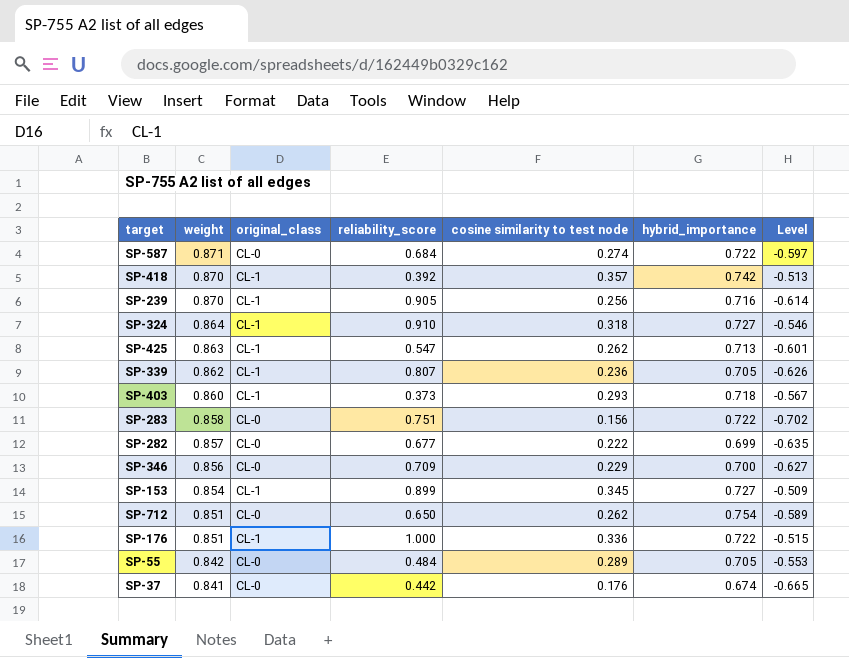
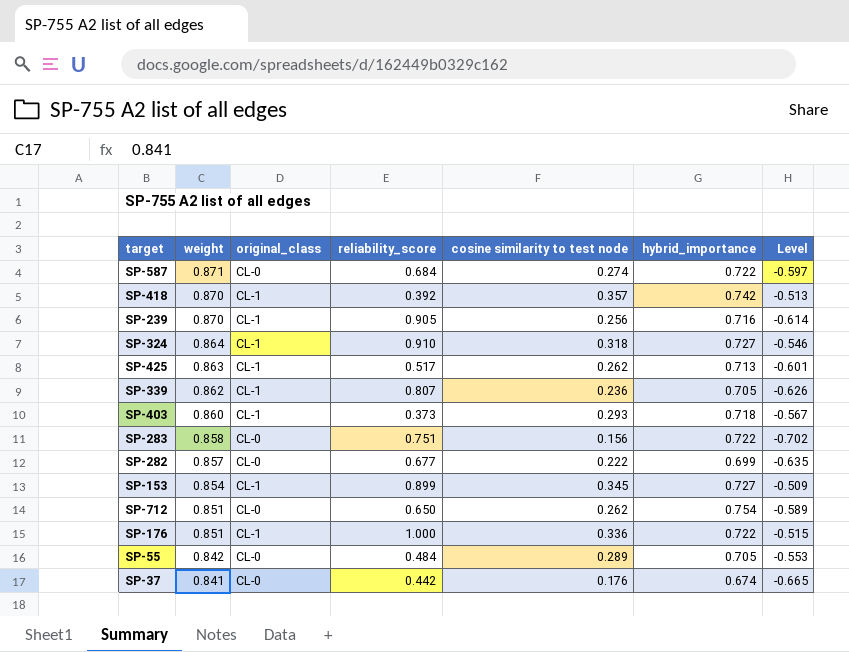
row SP-346: 0.856 | CL-0 | 0.709 | 0.229 | 0.700 | -0.627 -> none
SP-425 | reliability_score: 0.547 -> 0.517

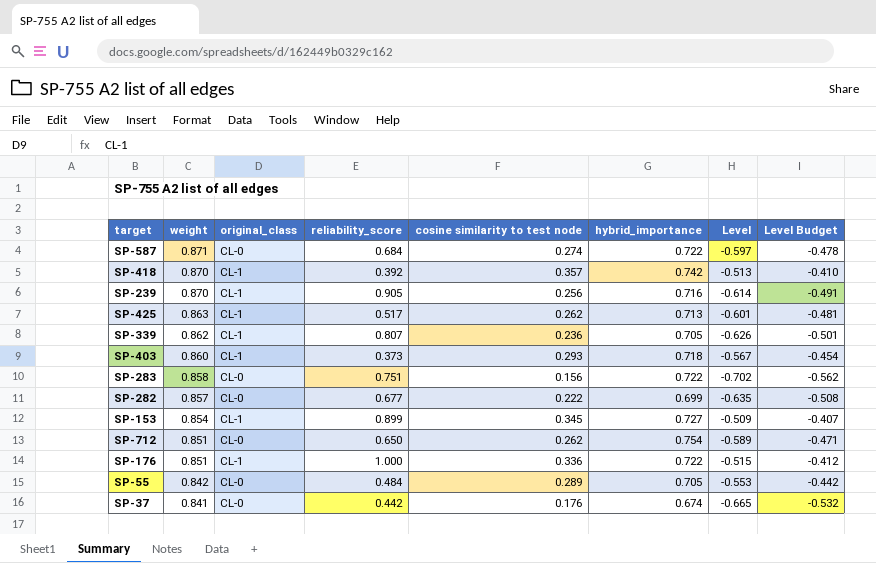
column Level Budget | formula: none -> [Level] * 0.8
row SP-324: 0.864 | CL-1 | 0.910 | 0.318 | 0.727 | -0.546 -> none

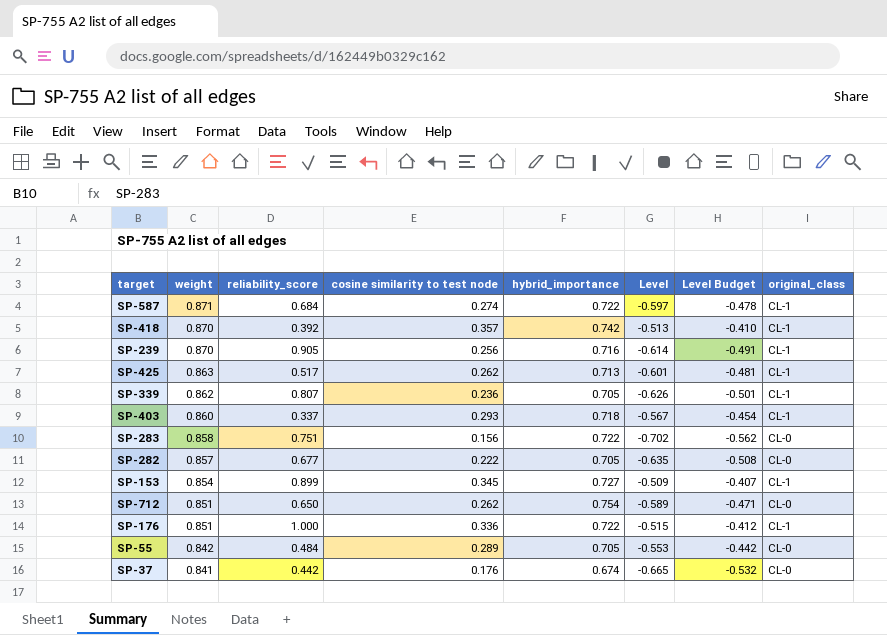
column original_class | position: 3 -> 8
SP-587 | original_class: CL-0 -> CL-1
SP-403 | reliability_score: 0.373 -> 0.337
SP-282 | hybrid_importance: 0.699 -> 0.705

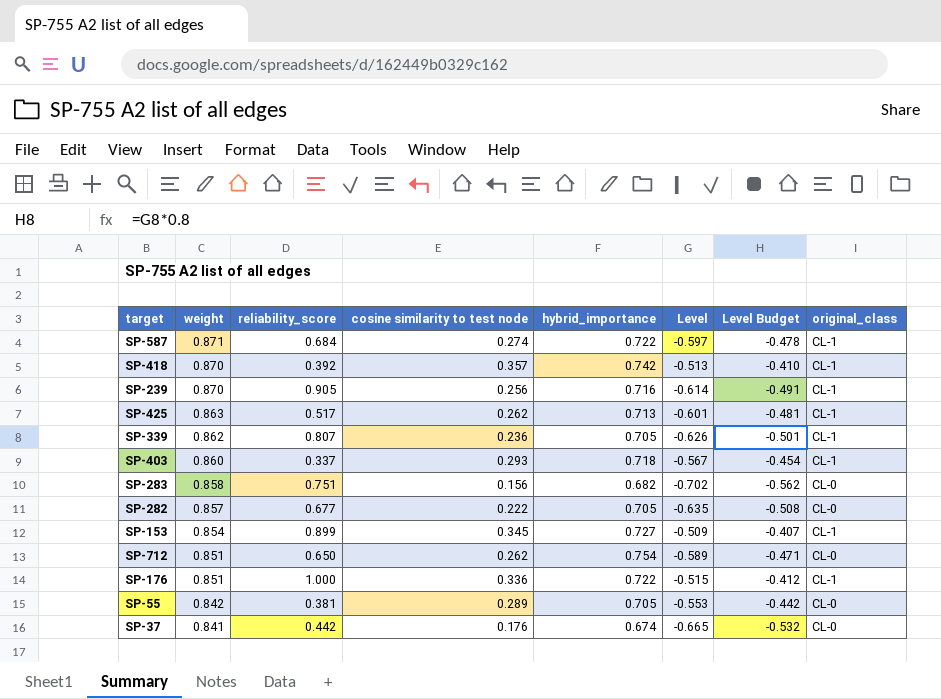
SP-283 | hybrid_importance: 0.722 -> 0.682
SP-55 | reliability_score: 0.484 -> 0.381

